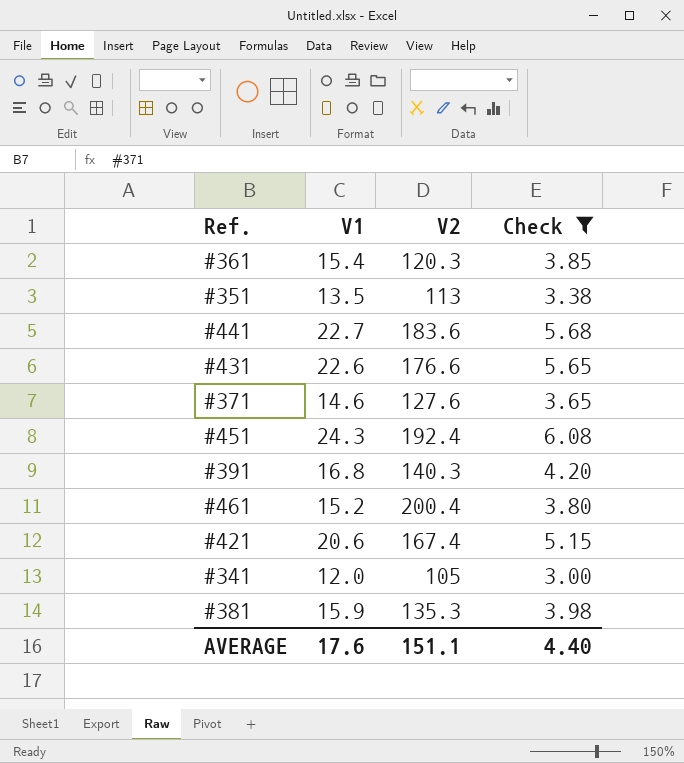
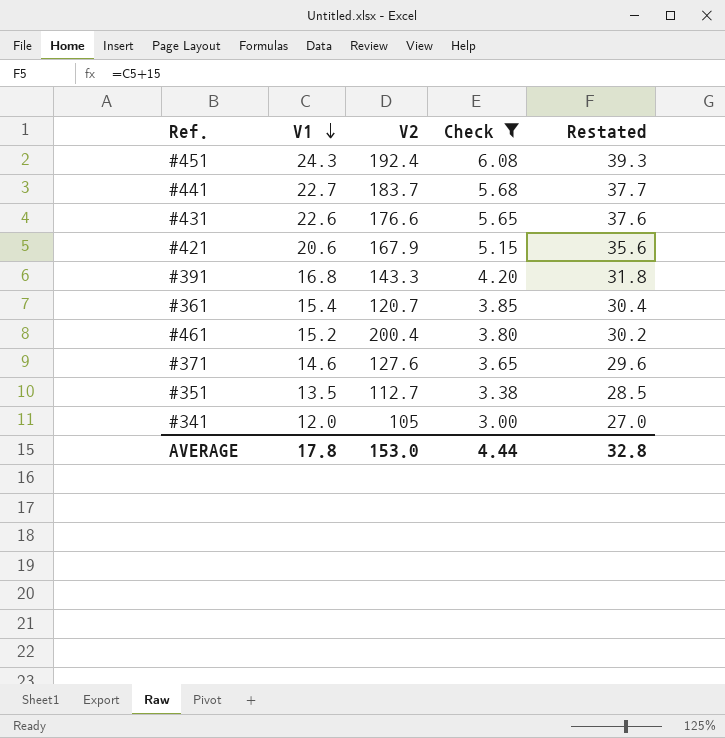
row order: none -> V1 descending
column Restated | formula: none -> [V1] + 15
row #381: 15.9 | 135.3 | 3.98 -> none
#441 | V2: 183.6 -> 183.7
#421 | V2: 167.4 -> 167.9
#391 | V2: 140.3 -> 143.3
#361 | V2: 120.3 -> 120.7
#351 | V2: 113 -> 112.7
AVERAGE | V1: 17.6 -> 17.8
AVERAGE | V2: 151.1 -> 153.0
AVERAGE | Check: 4.40 -> 4.44

